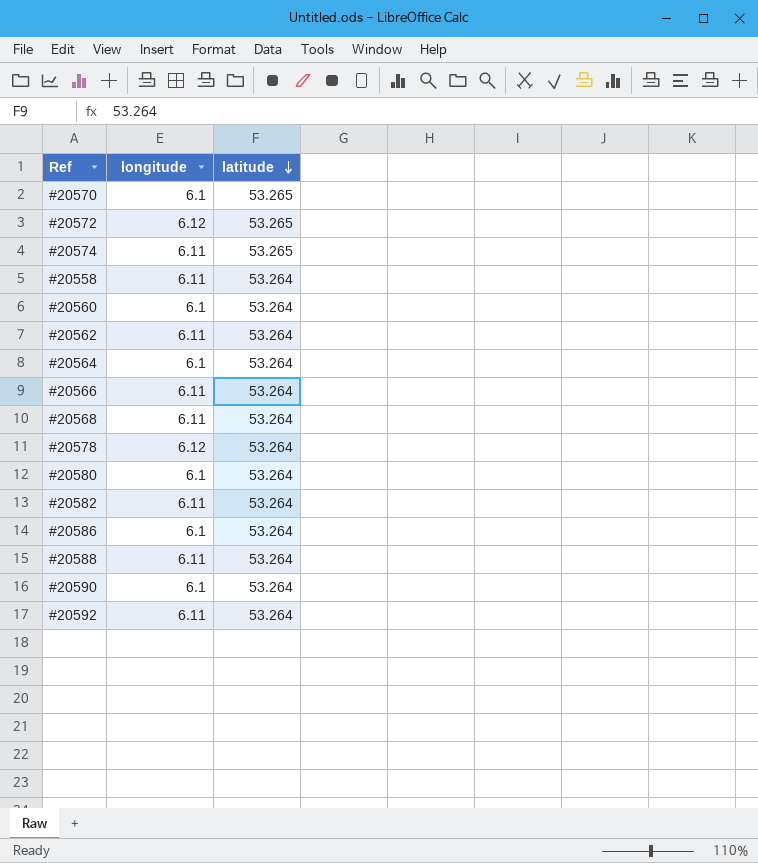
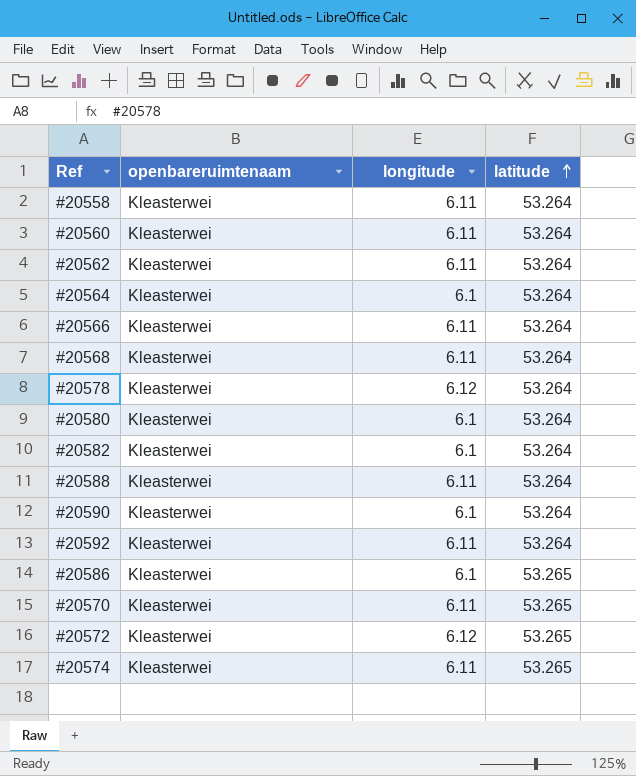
row order: latitude descending -> latitude ascending
column openbareruimtenaam | position: none -> 2
#20560 | longitude: 6.1 -> 6.11
#20582 | longitude: 6.11 -> 6.1
#20586 | latitude: 53.264 -> 53.265
#20570 | longitude: 6.1 -> 6.11

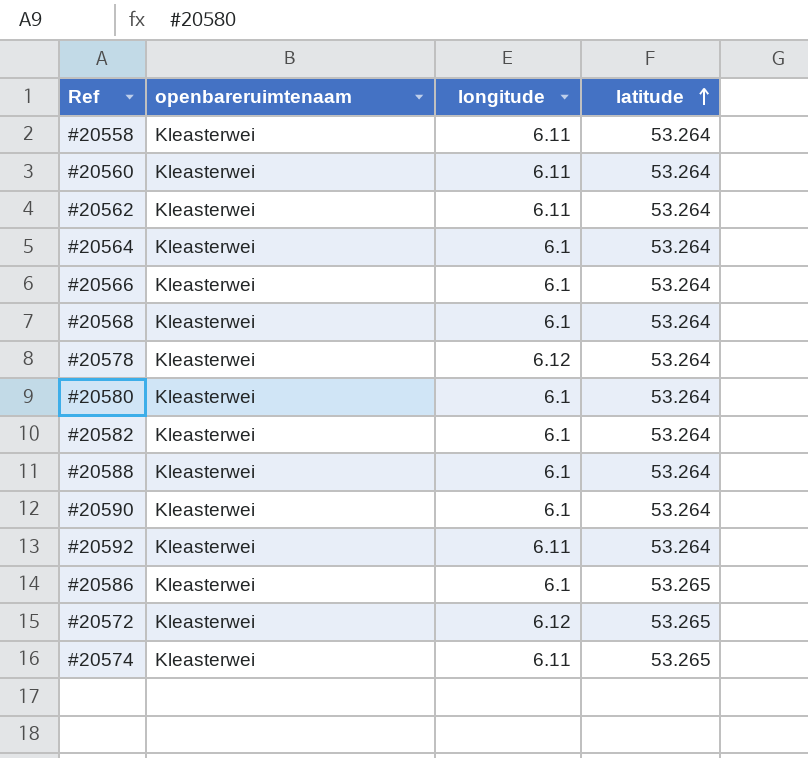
row #20570: Kleasterwei | 6.11 | 53.265 -> none
#20566 | longitude: 6.11 -> 6.1
#20568 | longitude: 6.11 -> 6.1
#20588 | longitude: 6.11 -> 6.1

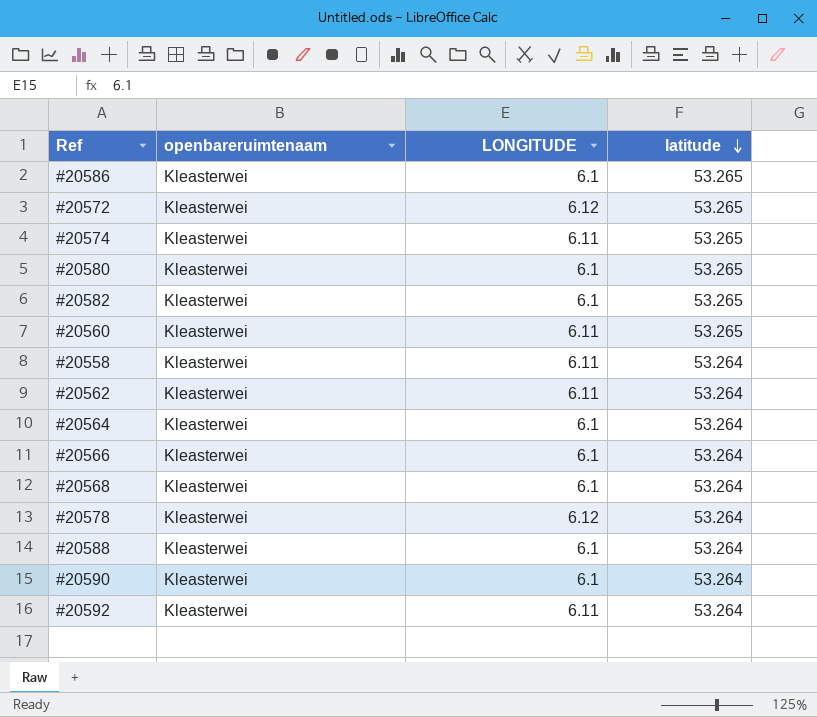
row order: latitude ascending -> latitude descending
column name: longitude -> LONGITUDE
#20580 | latitude: 53.264 -> 53.265
#20582 | latitude: 53.264 -> 53.265
#20560 | latitude: 53.264 -> 53.265

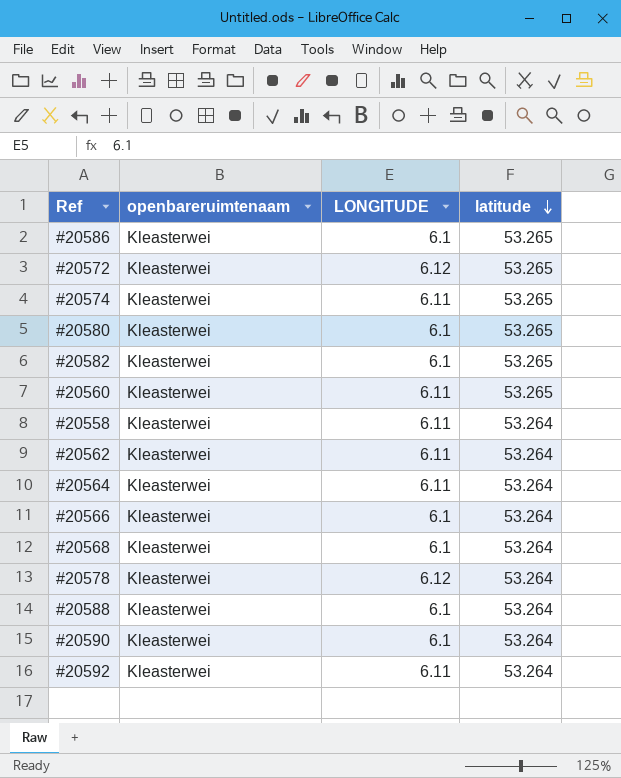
#20564 | LONGITUDE: 6.1 -> 6.11

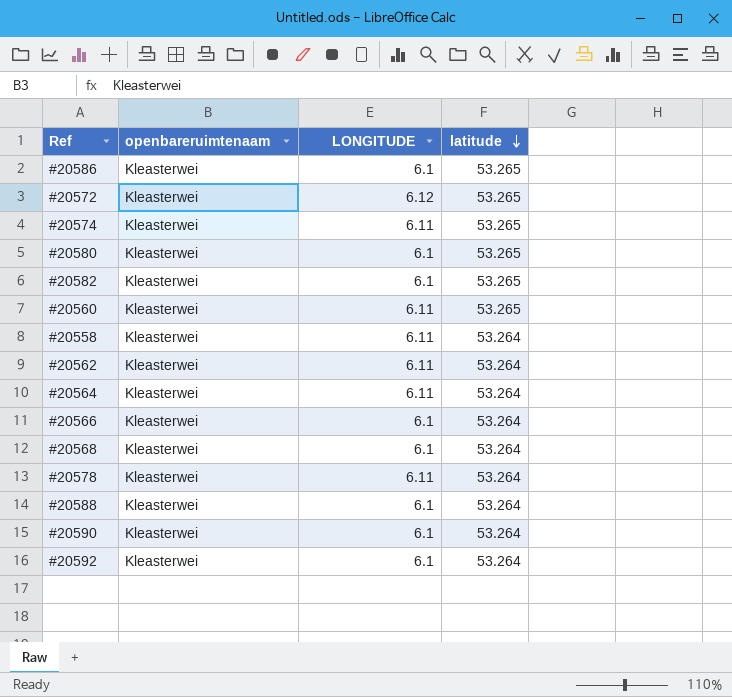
#20578 | LONGITUDE: 6.12 -> 6.11
#20592 | LONGITUDE: 6.11 -> 6.1

